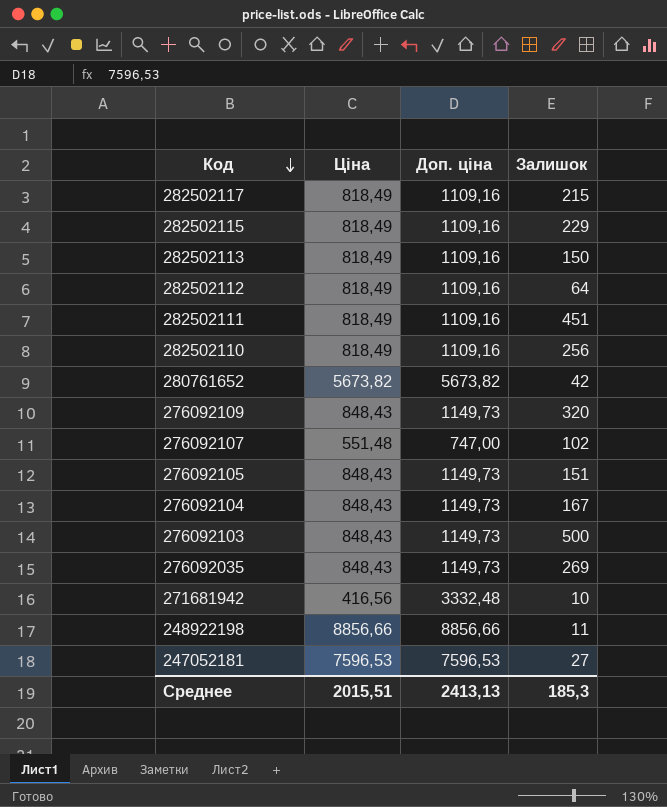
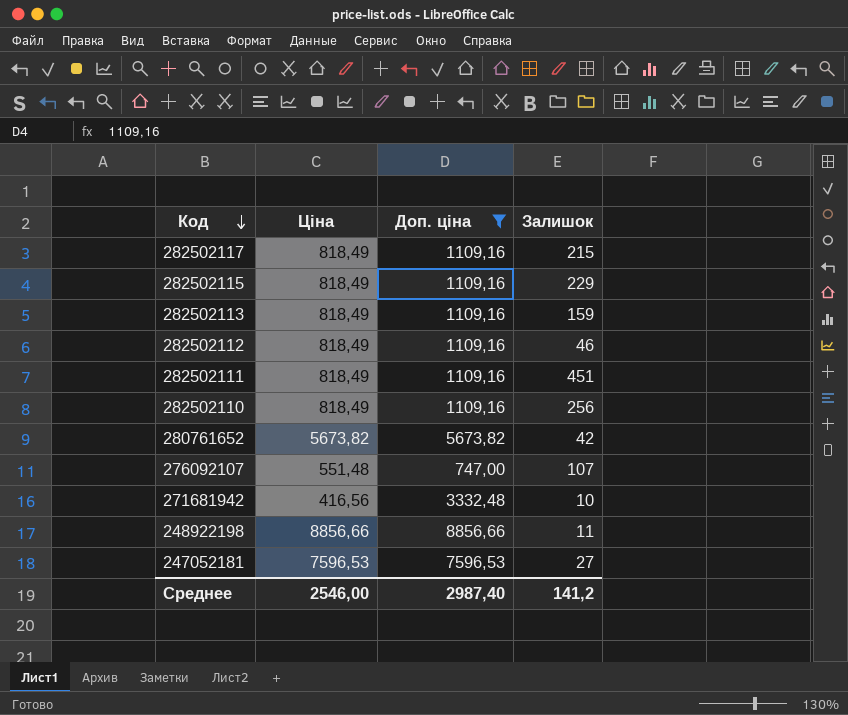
filter: none -> Доп. ціна != 1149,73
282502113 | Залишок: 150 -> 159
282502112 | Залишок: 64 -> 46
276092107 | Залишок: 102 -> 107
Среднее | Ціна: 2015,51 -> 2546,00
Среднее | Доп. ціна: 2413,13 -> 2987,40
Среднее | Залишок: 185,3 -> 141,2

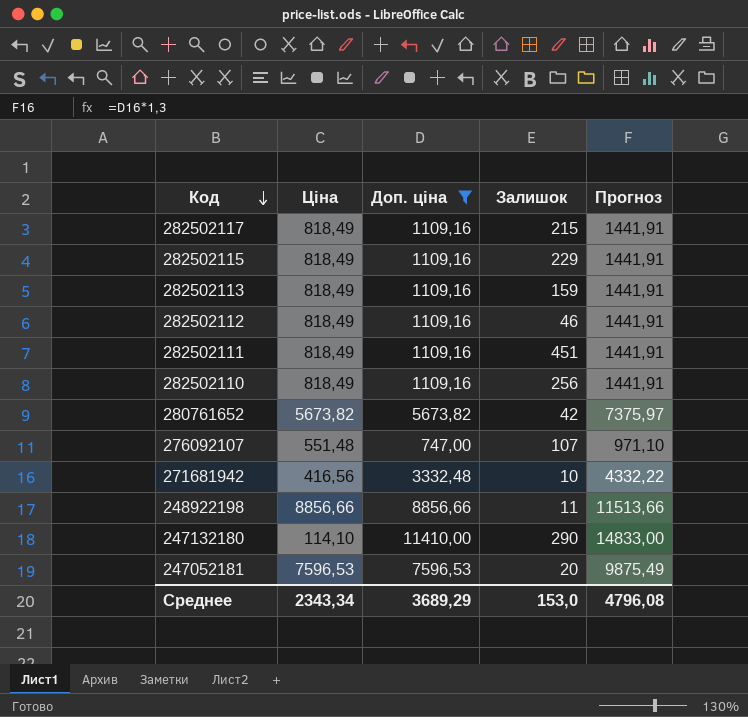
column Прогноз | formula: none -> [Доп. ціна] * 1,3
row 247132180: none -> 114,10 | 11410,00 | 290 | 14833,00
247052181 | Залишок: 27 -> 20
Среднее | Ціна: 2546,00 -> 2343,34
Среднее | Доп. ціна: 2987,40 -> 3689,29
Среднее | Залишок: 141,2 -> 153,0

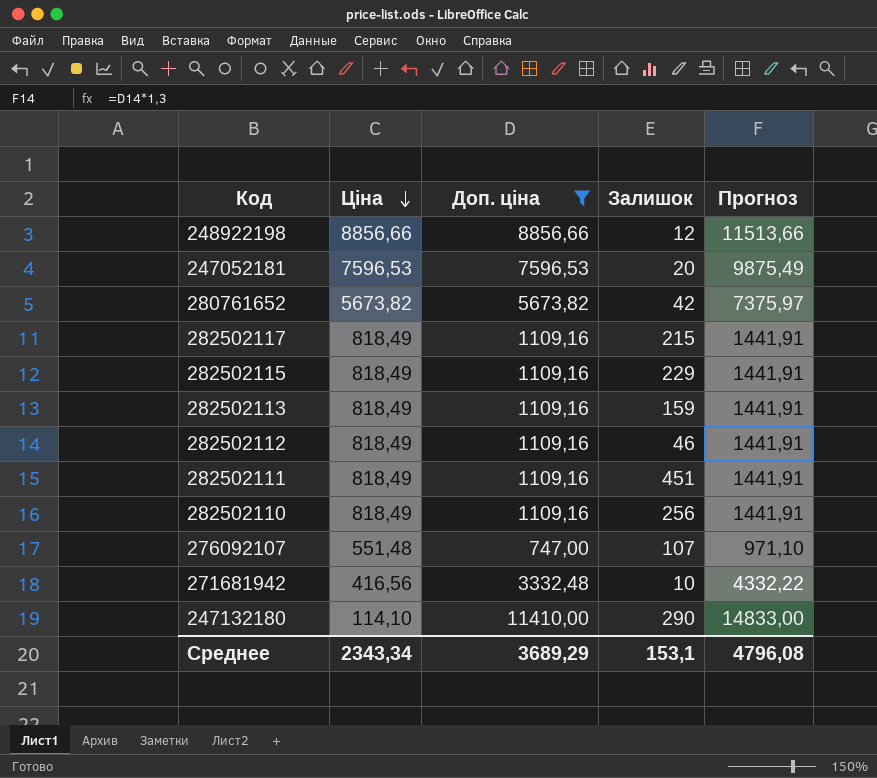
row order: Код descending -> Ціна descending
248922198 | Залишок: 11 -> 12
Среднее | Залишок: 153,0 -> 153,1

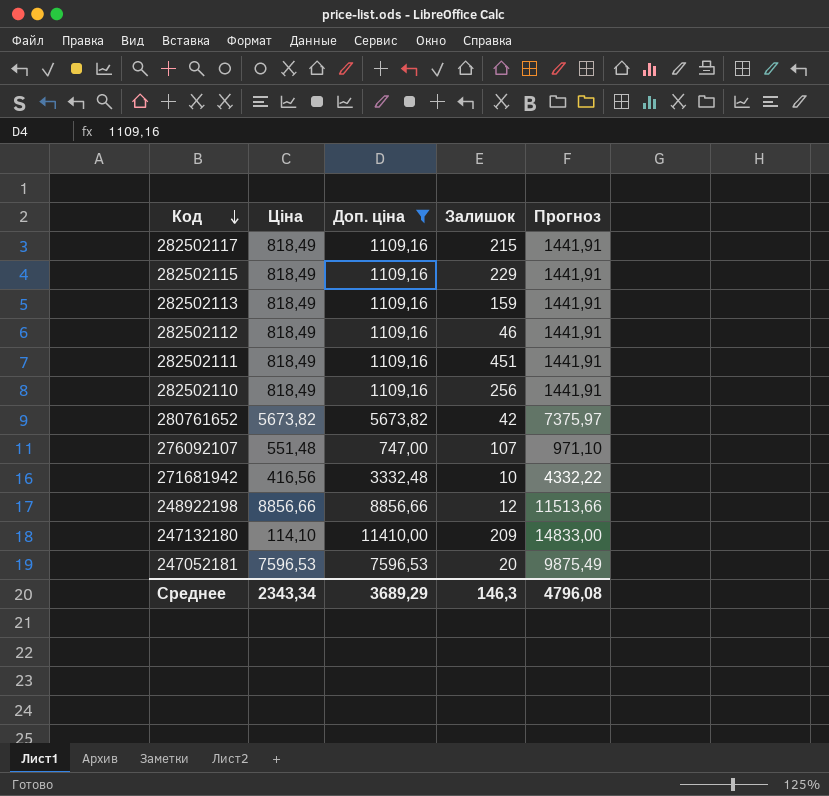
row order: Ціна descending -> Код descending
247132180 | Залишок: 290 -> 209
Среднее | Залишок: 153,1 -> 146,3

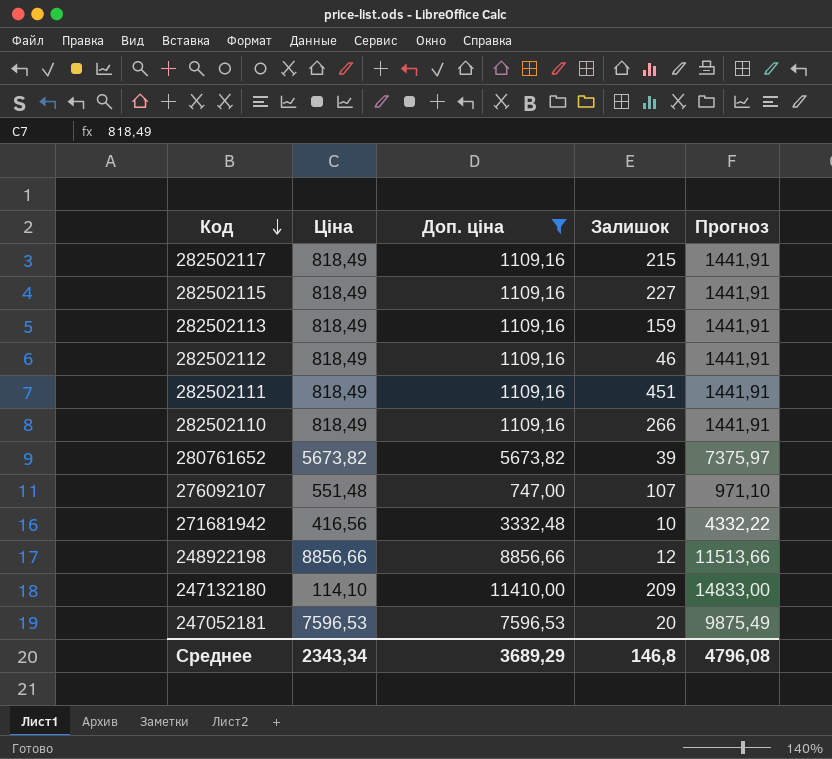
282502115 | Залишок: 229 -> 227
282502110 | Залишок: 256 -> 266
280761652 | Залишок: 42 -> 39
Среднее | Залишок: 146,3 -> 146,8

